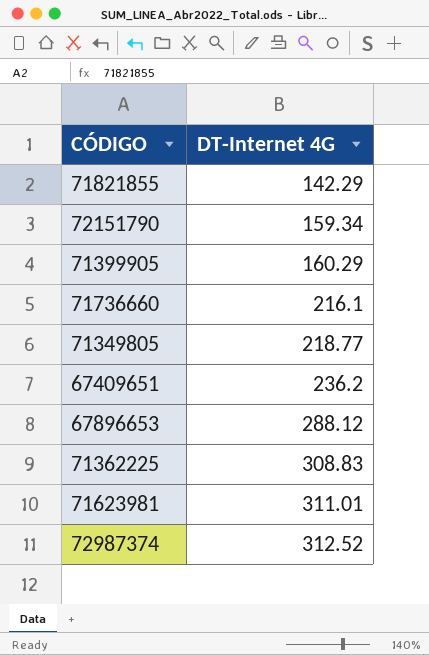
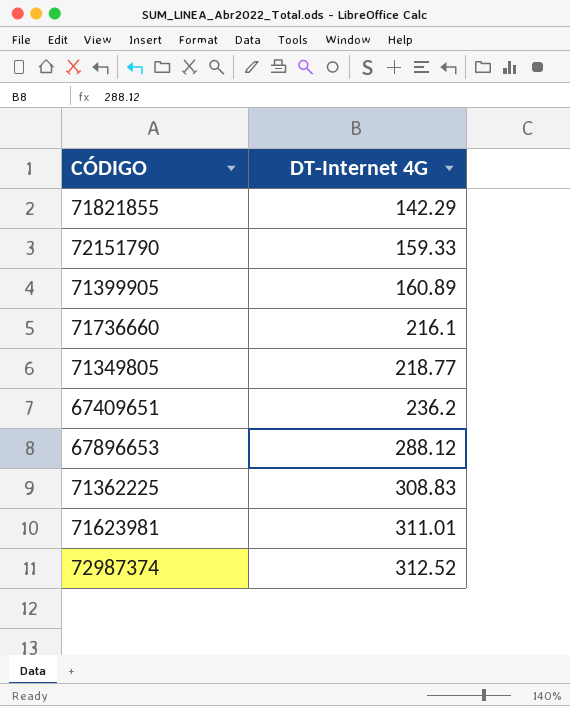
72151790 | DT-Internet 4G: 159.34 -> 159.33
71399905 | DT-Internet 4G: 160.29 -> 160.89

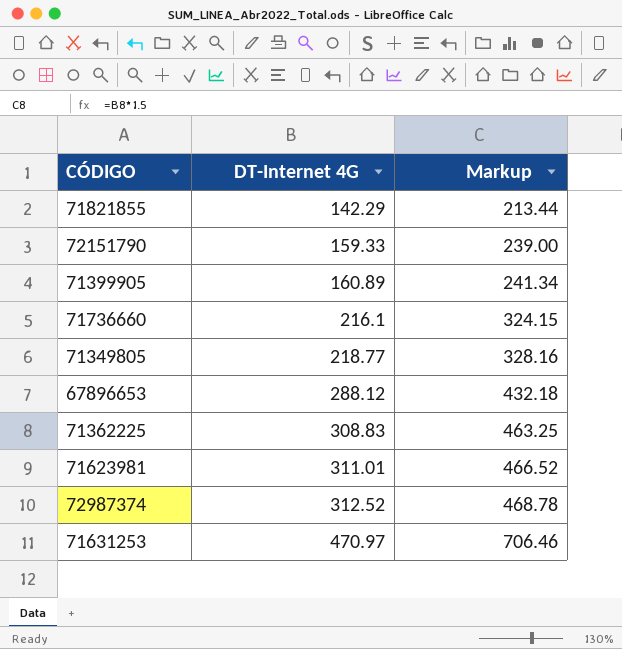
column Markup | formula: none -> [DT-Internet 4G] * 1.5
row 67409651: 236.2 -> none
row 71631253: none -> 470.97 | 706.46

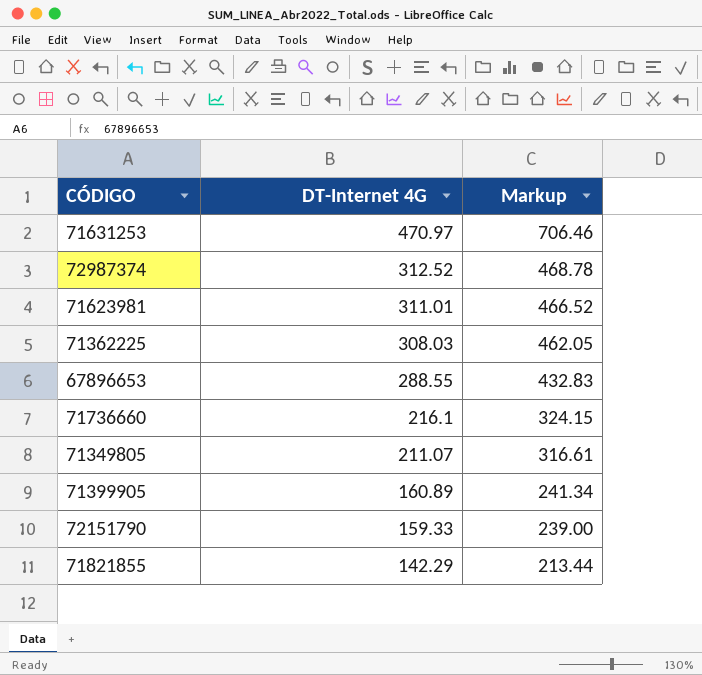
row order: DT-Internet 4G ascending -> DT-Internet 4G descending
71362225 | DT-Internet 4G: 308.83 -> 308.03
71362225 | Markup: 463.25 -> 462.05
67896653 | DT-Internet 4G: 288.12 -> 288.55
67896653 | Markup: 432.18 -> 432.83
71349805 | DT-Internet 4G: 218.77 -> 211.07
71349805 | Markup: 328.16 -> 316.61

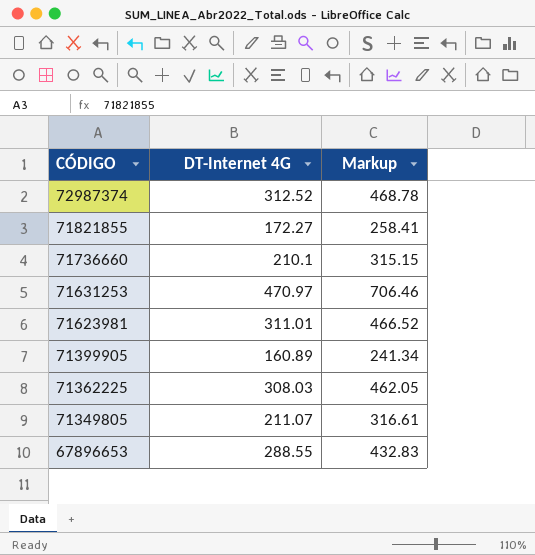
row order: DT-Internet 4G descending -> CÓDIGO descending
row 72151790: 159.33 | 239.00 -> none
71821855 | DT-Internet 4G: 142.29 -> 172.27
71821855 | Markup: 213.44 -> 258.41
71736660 | DT-Internet 4G: 216.1 -> 210.1
71736660 | Markup: 324.15 -> 315.15

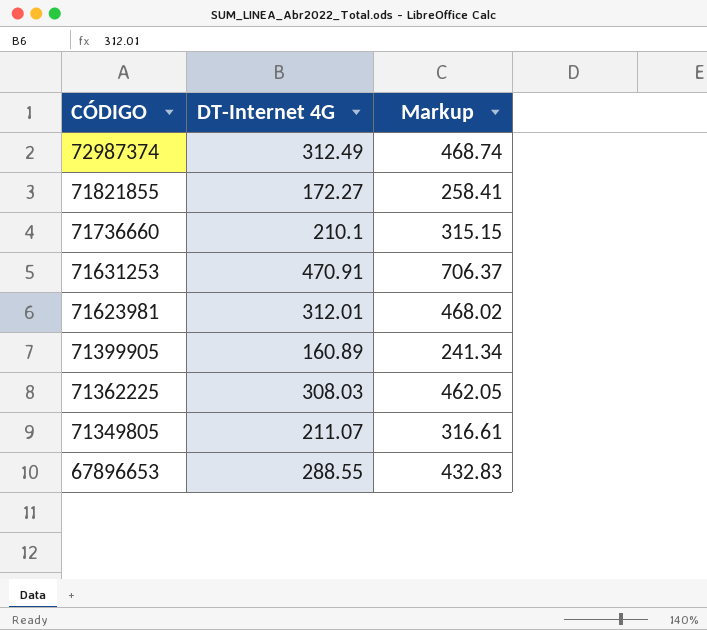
72987374 | DT-Internet 4G: 312.52 -> 312.49
72987374 | Markup: 468.78 -> 468.74
71631253 | DT-Internet 4G: 470.97 -> 470.91
71631253 | Markup: 706.46 -> 706.37
71623981 | DT-Internet 4G: 311.01 -> 312.01
71623981 | Markup: 466.52 -> 468.02

